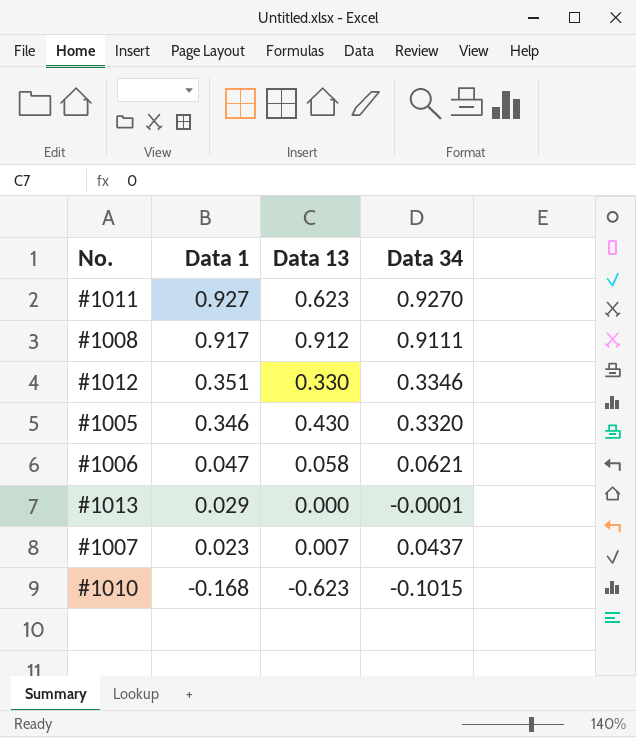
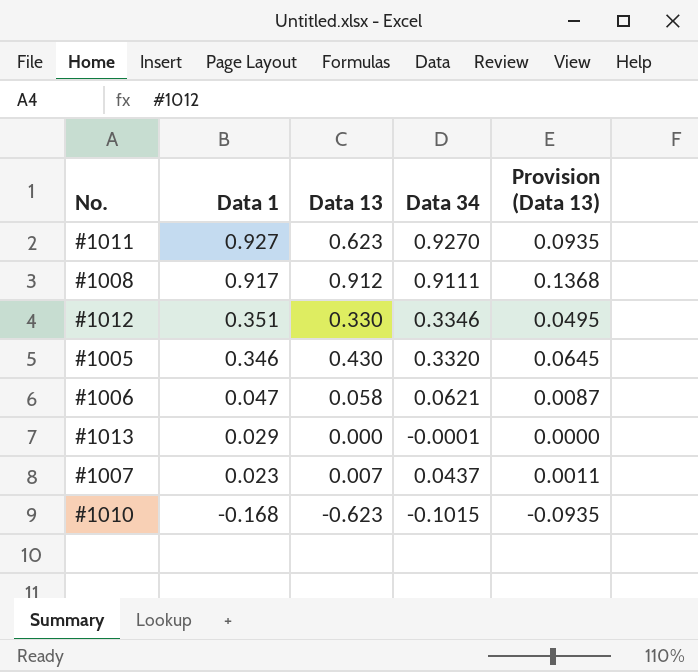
column Provision (Data 13) | formula: none -> [Data 13] * 0.15

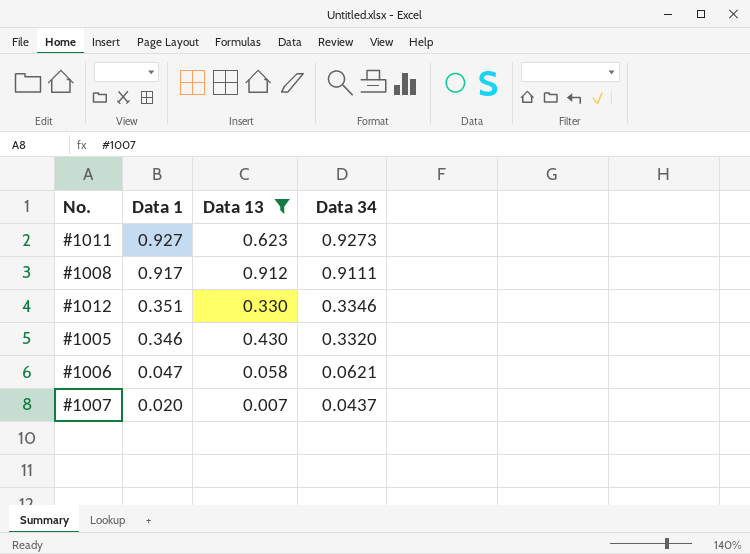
filter: none -> Data 13 >= 0.007
column Provision (Data 13) | formula: [Data 13] * 0.15 -> none
#1011 | Data 34: 0.9270 -> 0.9273
#1007 | Data 1: 0.023 -> 0.020

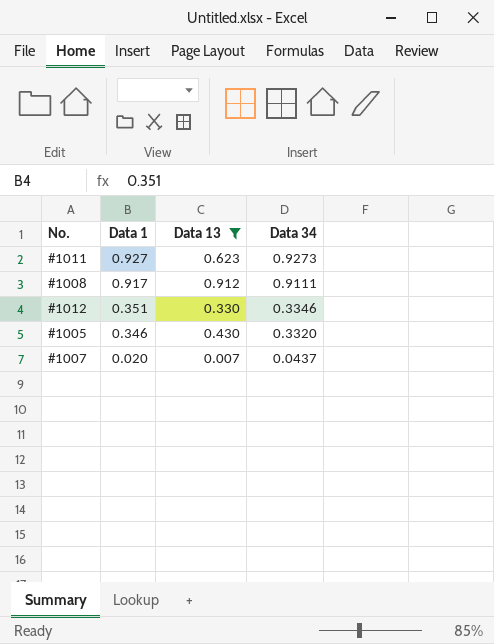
row #1006: 0.047 | 0.058 | 0.0621 -> none

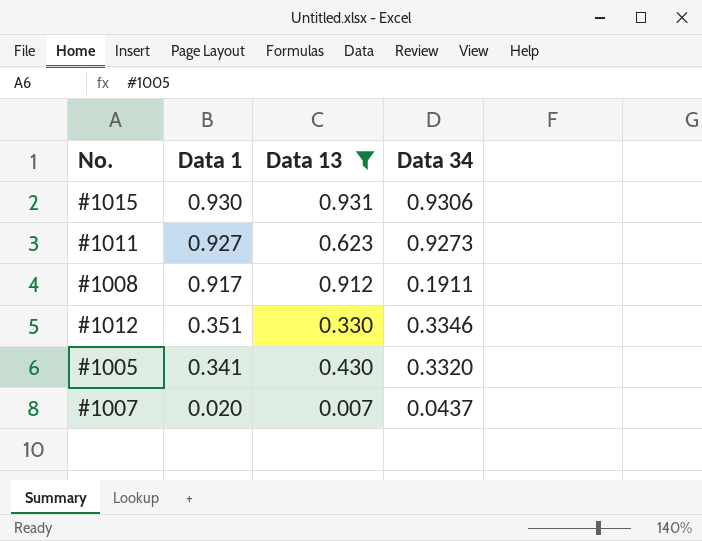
row #1015: none -> 0.930 | 0.931 | 0.9306
#1008 | Data 34: 0.9111 -> 0.1911
#1005 | Data 1: 0.346 -> 0.341

